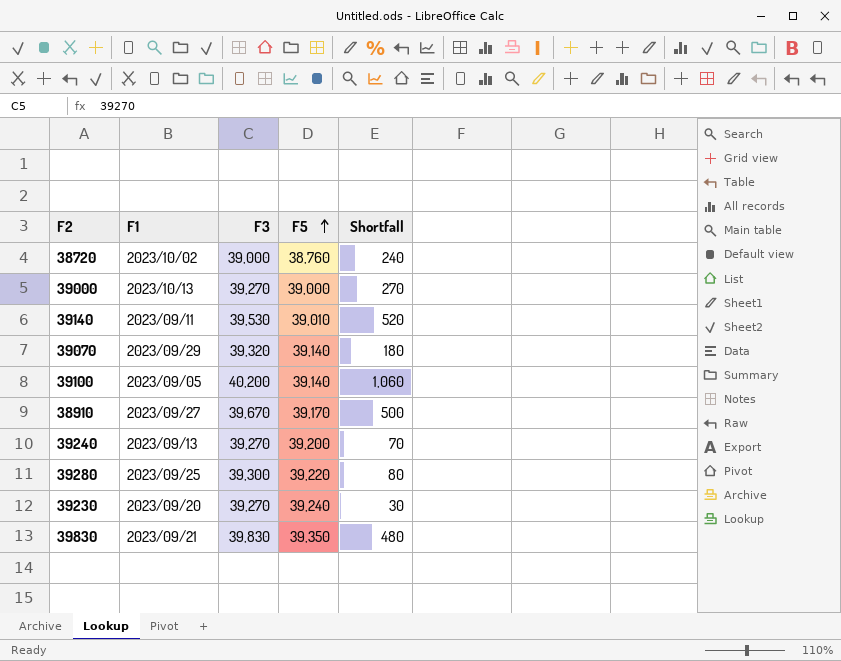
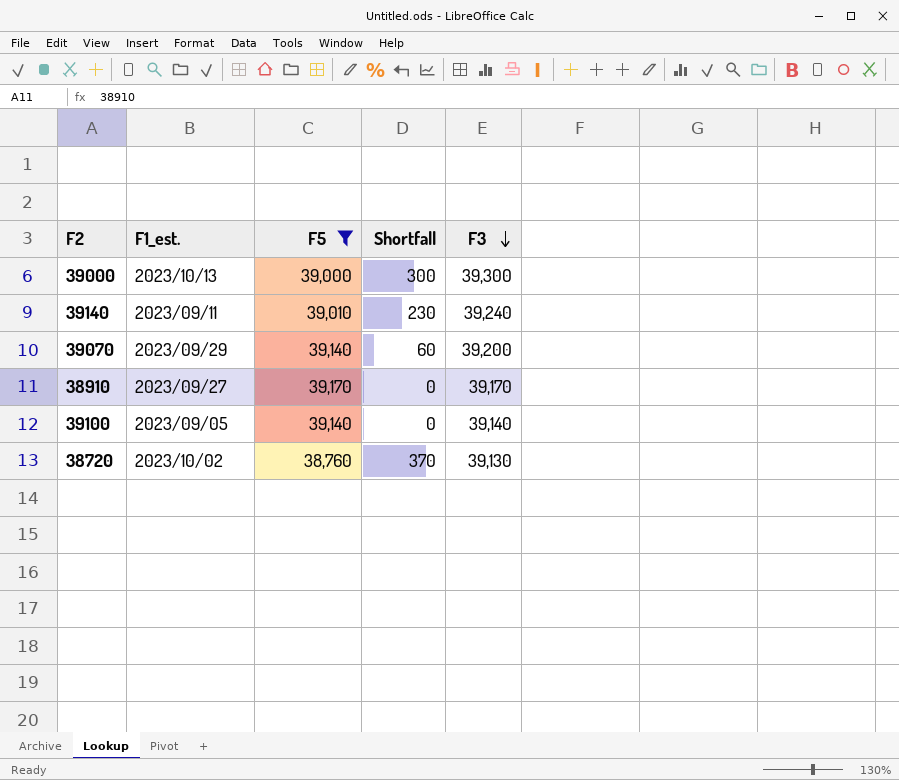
filter: none -> F5 <= 39,170
row order: F5 ascending -> F3 descending
column name: F1 -> F1_est.
column F3 | position: 3 -> 5
39000 | Shortfall: 270 -> 300
39000 | F3: 39,270 -> 39,300
39140 | Shortfall: 520 -> 230
39140 | F3: 39,530 -> 39,240
39070 | Shortfall: 180 -> 60
39070 | F3: 39,320 -> 39,200
38910 | Shortfall: 500 -> 0
38910 | F3: 39,670 -> 39,170
39100 | Shortfall: 1,060 -> 0
39100 | F3: 40,200 -> 39,140
38720 | Shortfall: 240 -> 370
38720 | F3: 39,000 -> 39,130

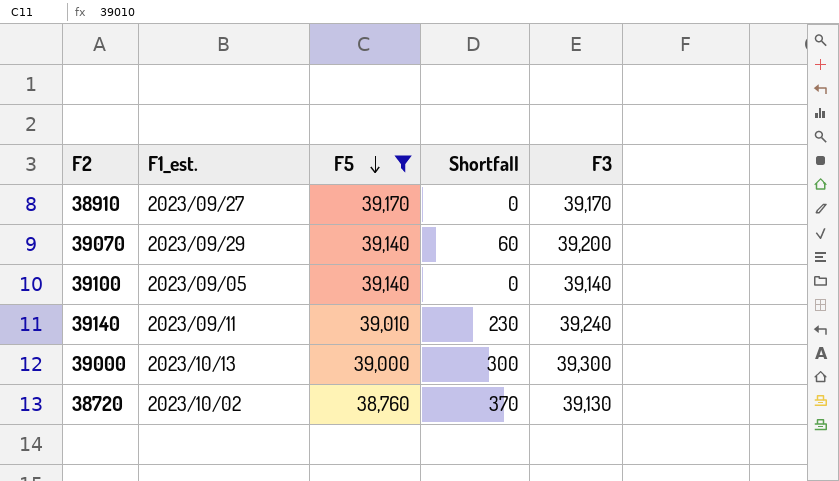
row order: F3 descending -> F5 descending

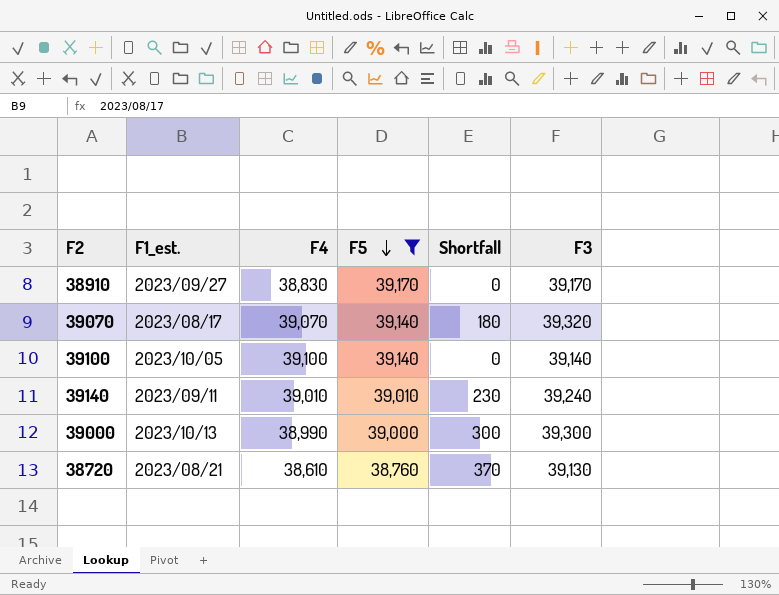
column F4 | position: none -> 3
39070 | F1_est.: 2023/09/29 -> 2023/08/17
39070 | Shortfall: 60 -> 180
39070 | F3: 39,200 -> 39,320
39100 | F1_est.: 2023/09/05 -> 2023/10/05
38720 | F1_est.: 2023/10/02 -> 2023/08/21

